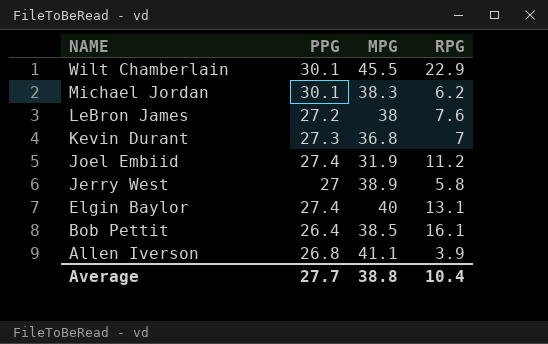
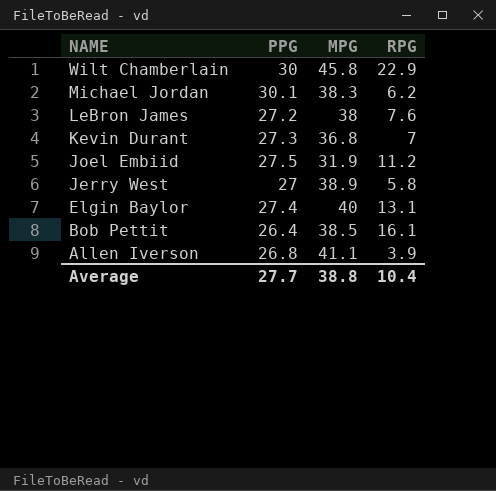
Wilt Chamberlain | PPG: 30.1 -> 30
Wilt Chamberlain | MPG: 45.5 -> 45.8
Joel Embiid | PPG: 27.4 -> 27.5

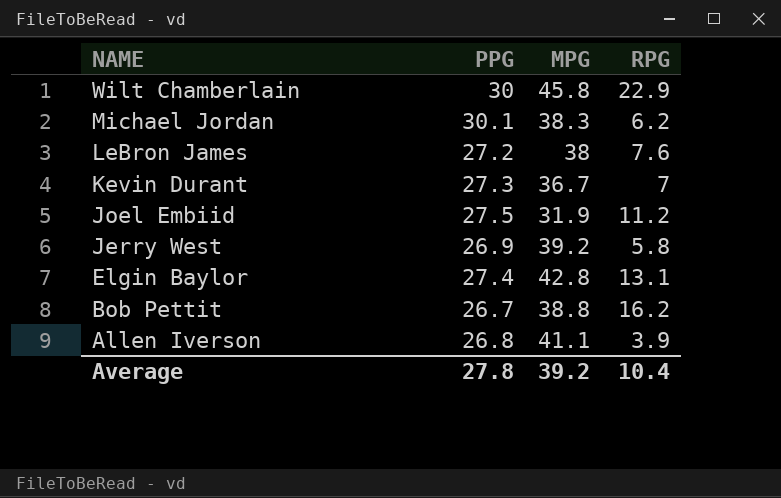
Kevin Durant | MPG: 36.8 -> 36.7
Jerry West | PPG: 27 -> 26.9
Jerry West | MPG: 38.9 -> 39.2
Elgin Baylor | MPG: 40 -> 42.8
Bob Pettit | PPG: 26.4 -> 26.7
Bob Pettit | MPG: 38.5 -> 38.8
Bob Pettit | RPG: 16.1 -> 16.2
Average | PPG: 27.7 -> 27.8
Average | MPG: 38.8 -> 39.2

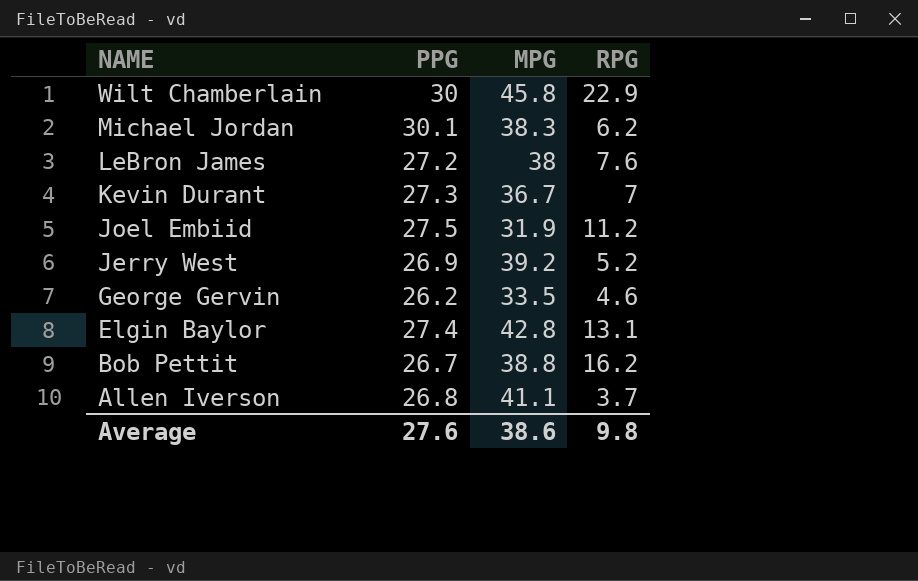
Jerry West | RPG: 5.8 -> 5.2
row George Gervin: none -> 26.2 | 33.5 | 4.6
Allen Iverson | RPG: 3.9 -> 3.7
Average | PPG: 27.8 -> 27.6
Average | MPG: 39.2 -> 38.6
Average | RPG: 10.4 -> 9.8

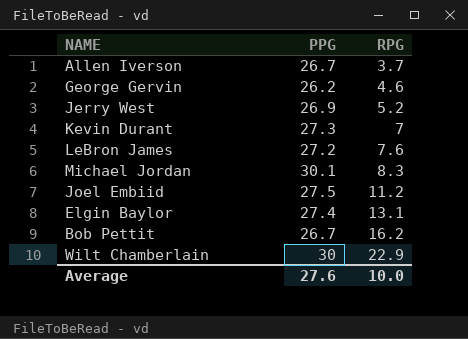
row order: NAME descending -> RPG ascending
column MPG | position: 3 -> none
Allen Iverson | PPG: 26.8 -> 26.7
Michael Jordan | RPG: 6.2 -> 8.3
Average | RPG: 9.8 -> 10.0

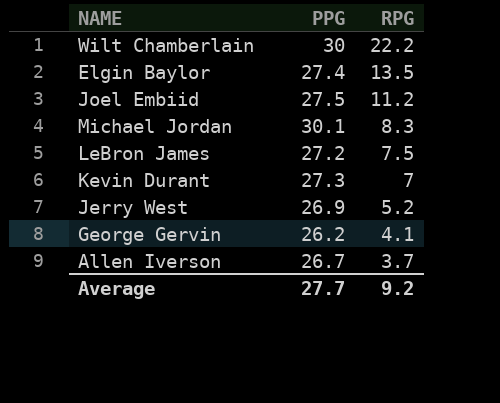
row order: RPG ascending -> RPG descending
row Bob Pettit: 26.7 | 16.2 -> none
Wilt Chamberlain | RPG: 22.9 -> 22.2
Elgin Baylor | RPG: 13.1 -> 13.5
LeBron James | RPG: 7.6 -> 7.5
George Gervin | RPG: 4.6 -> 4.1
Average | PPG: 27.6 -> 27.7
Average | RPG: 10.0 -> 9.2

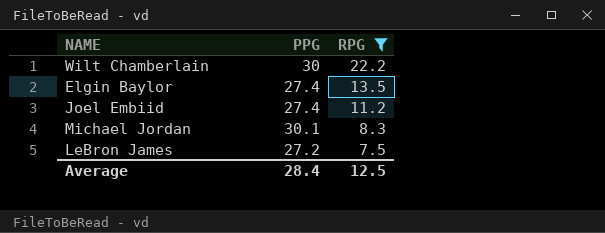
filter: none -> RPG >= 7.5
Joel Embiid | PPG: 27.5 -> 27.4
Average | PPG: 27.7 -> 28.4
Average | RPG: 9.2 -> 12.5

